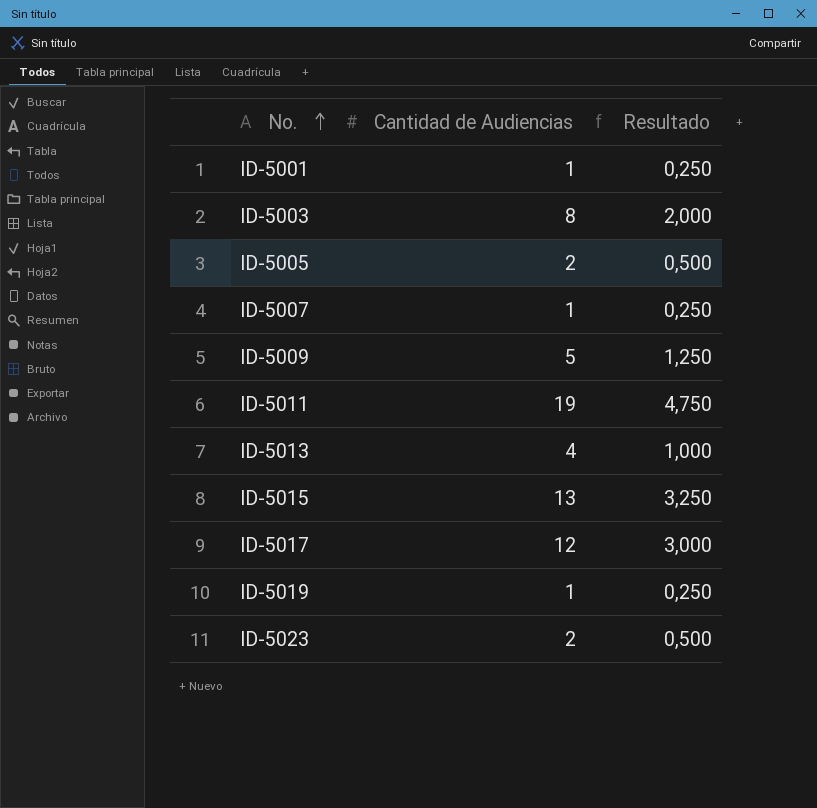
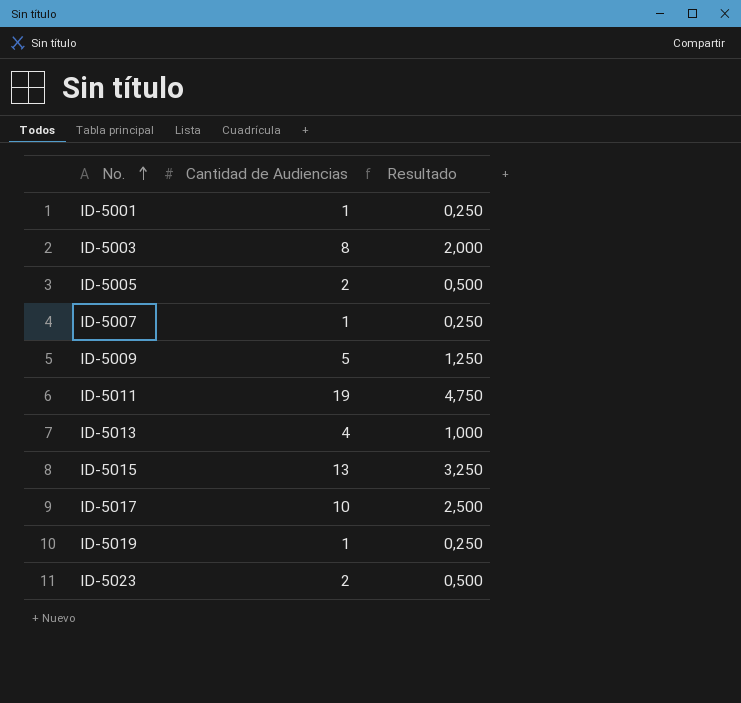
ID-5017 | Cantidad de Audiencias: 12 -> 10
ID-5017 | Resultado: 3,000 -> 2,500

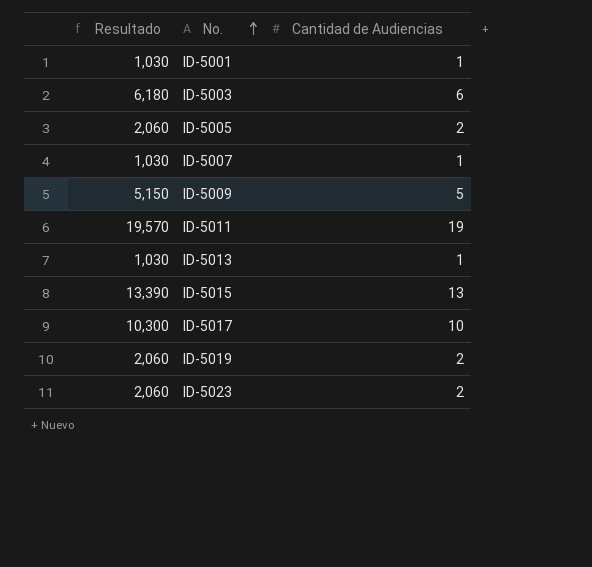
column Resultado | formula: [Cantidad de Audiencias] * 0,25 -> [Cantidad de Audiencias] * 1,03
column Resultado | position: 3 -> 1
ID-5003 | Cantidad de Audiencias: 8 -> 6
ID-5013 | Cantidad de Audiencias: 4 -> 1
ID-5019 | Cantidad de Audiencias: 1 -> 2

